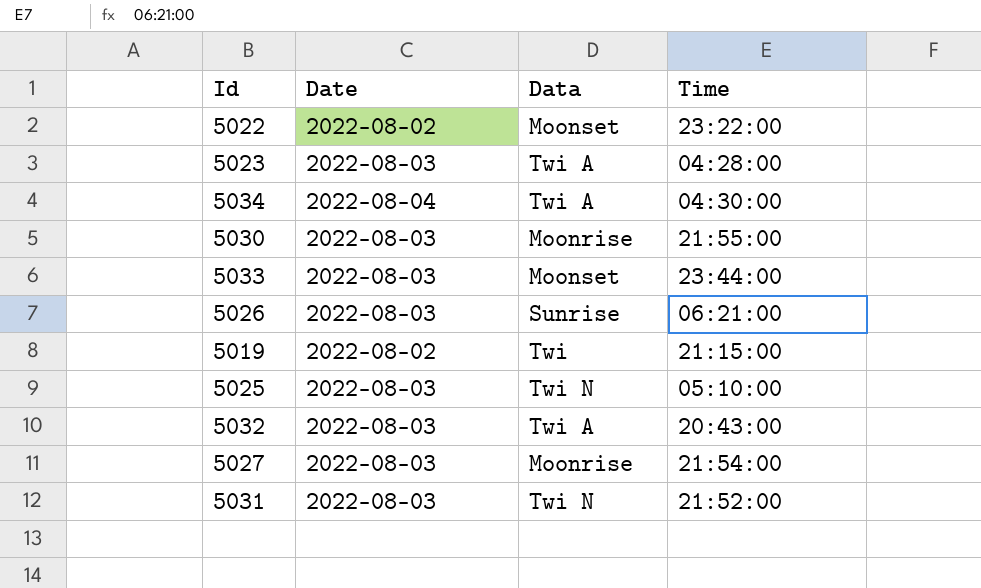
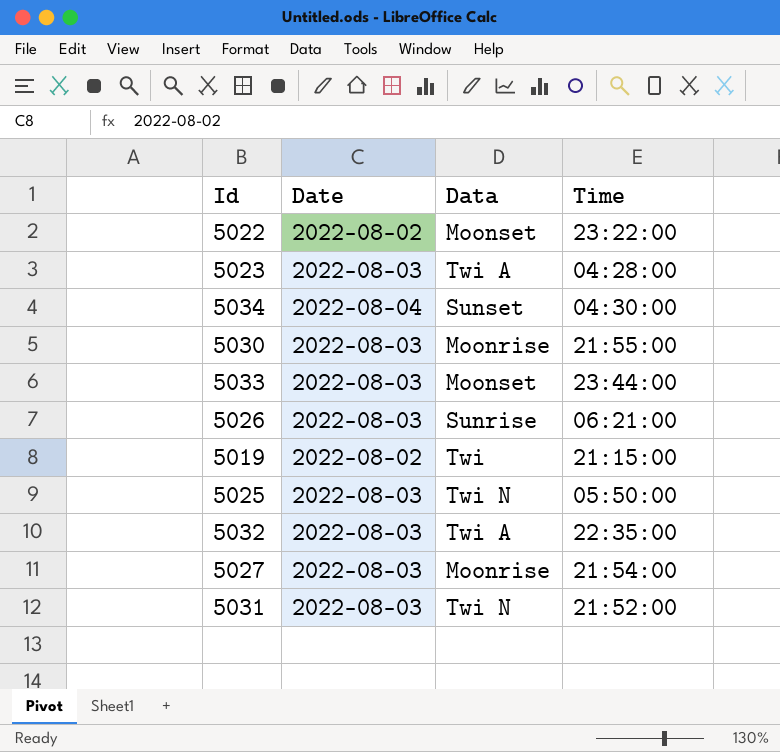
5034 | Data: Twi A -> Sunset
5025 | Time: 05:10:00 -> 05:50:00
5032 | Time: 20:43:00 -> 22:35:00

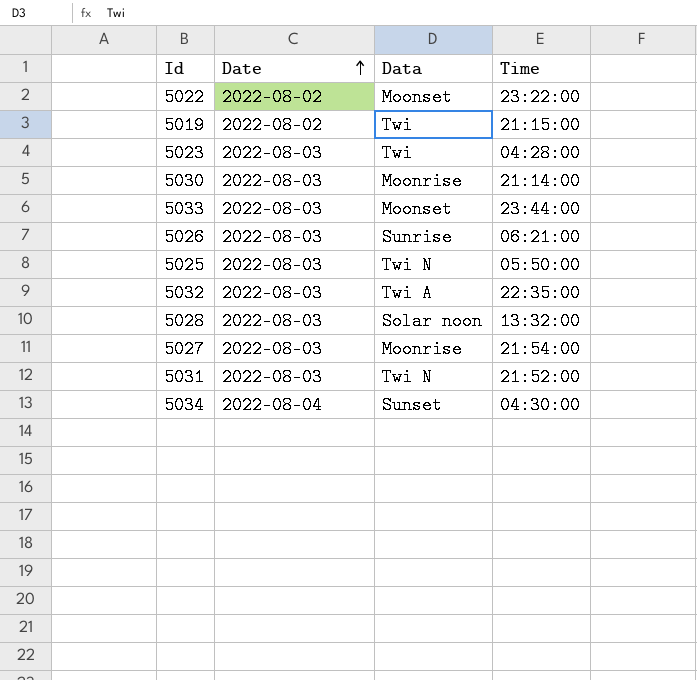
row order: none -> Date ascending
5023 | Data: Twi A -> Twi
5030 | Time: 21:55:00 -> 21:14:00
row 5028: none -> 2022-08-03 | Solar noon | 13:32:00

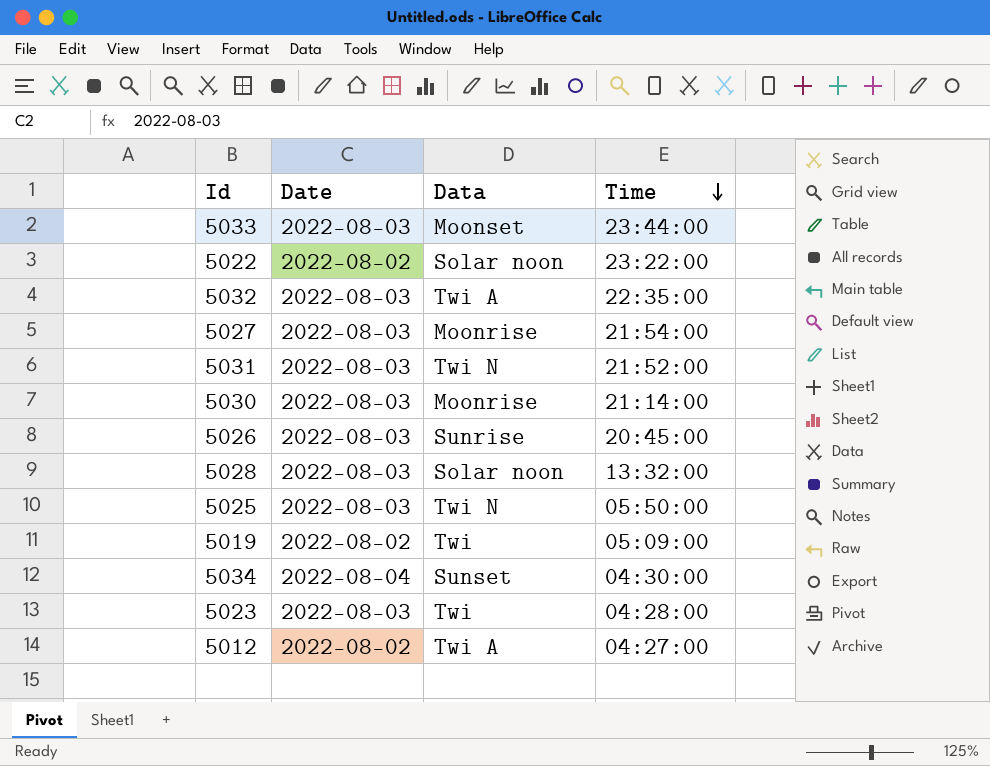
row order: Date ascending -> Time descending
5022 | Data: Moonset -> Solar noon
5026 | Time: 06:21:00 -> 20:45:00
5019 | Time: 21:15:00 -> 05:09:00
row 5012: none -> 2022-08-02 | Twi A | 04:27:00

